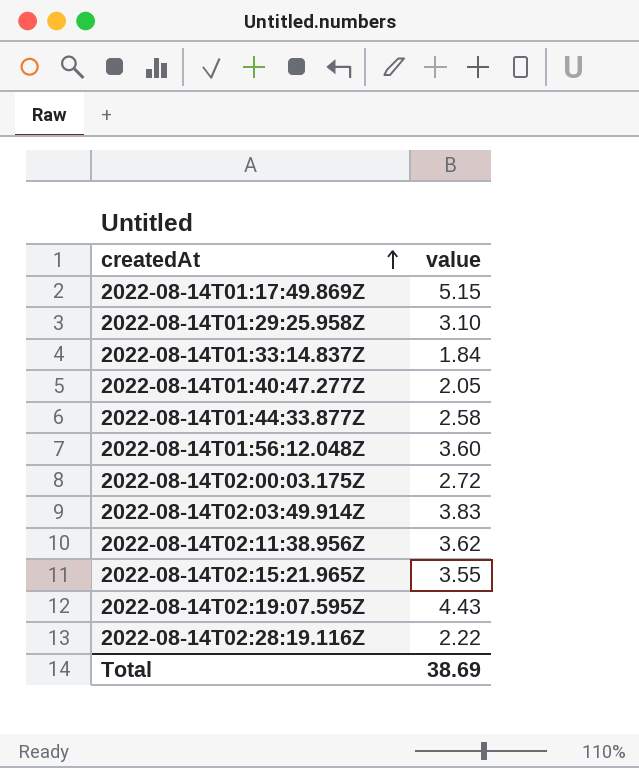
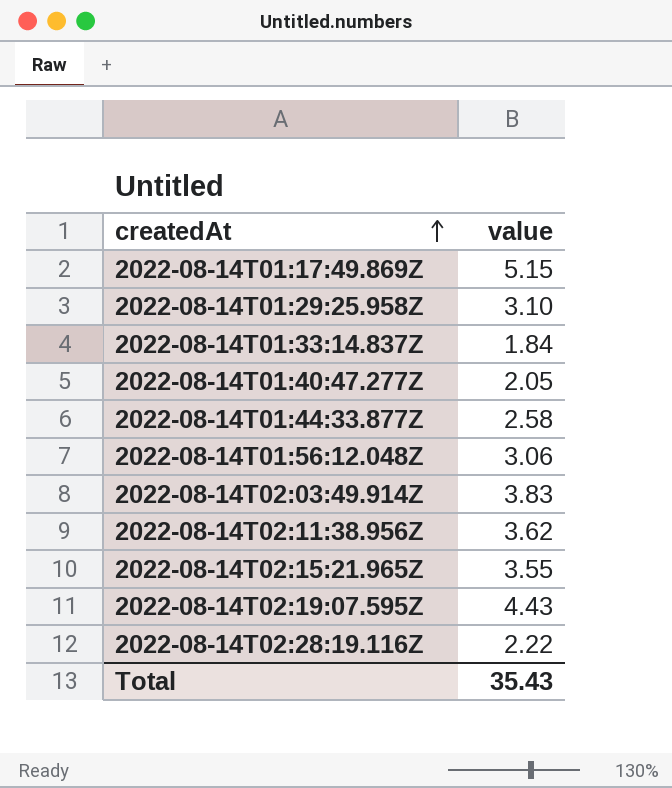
row 2022-08-14T02:00:03.175Z: 2.72 -> none
2022-08-14T01:56:12.048Z | value: 3.60 -> 3.06
Total | value: 38.69 -> 35.43

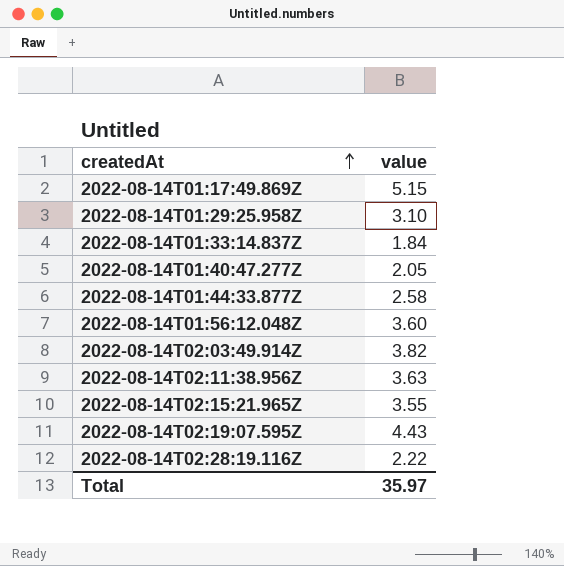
2022-08-14T01:56:12.048Z | value: 3.06 -> 3.60
2022-08-14T02:03:49.914Z | value: 3.83 -> 3.82
2022-08-14T02:11:38.956Z | value: 3.62 -> 3.63
Total | value: 35.43 -> 35.97

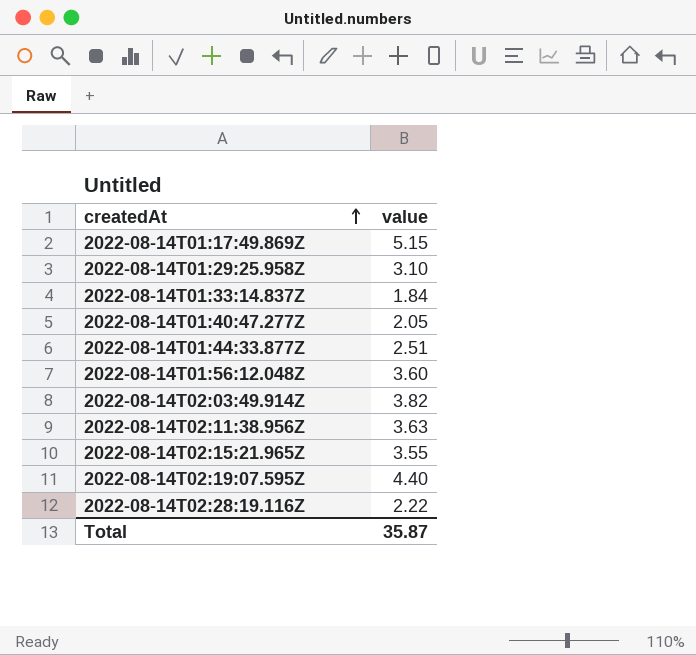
2022-08-14T01:44:33.877Z | value: 2.58 -> 2.51
2022-08-14T02:19:07.595Z | value: 4.43 -> 4.40
Total | value: 35.97 -> 35.87

